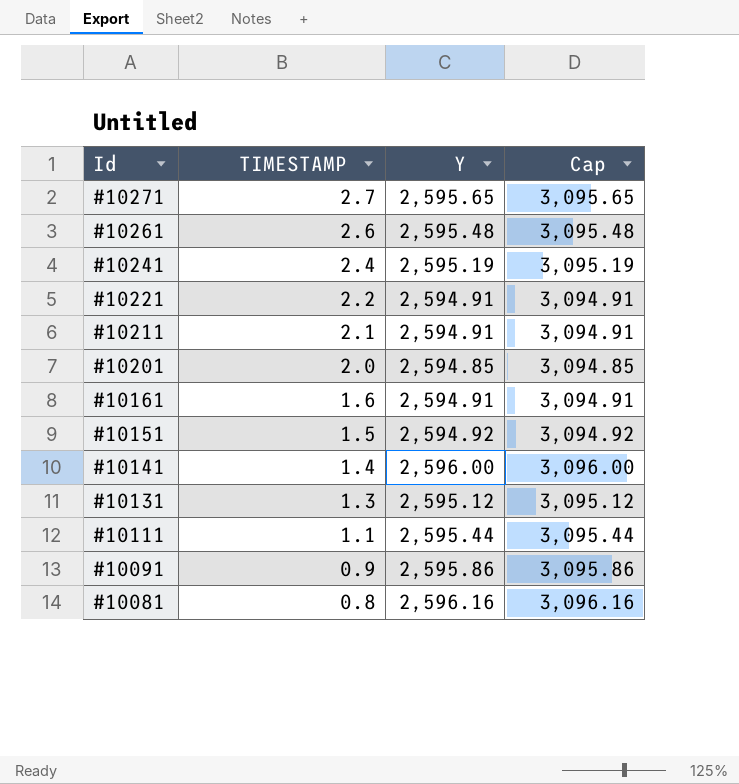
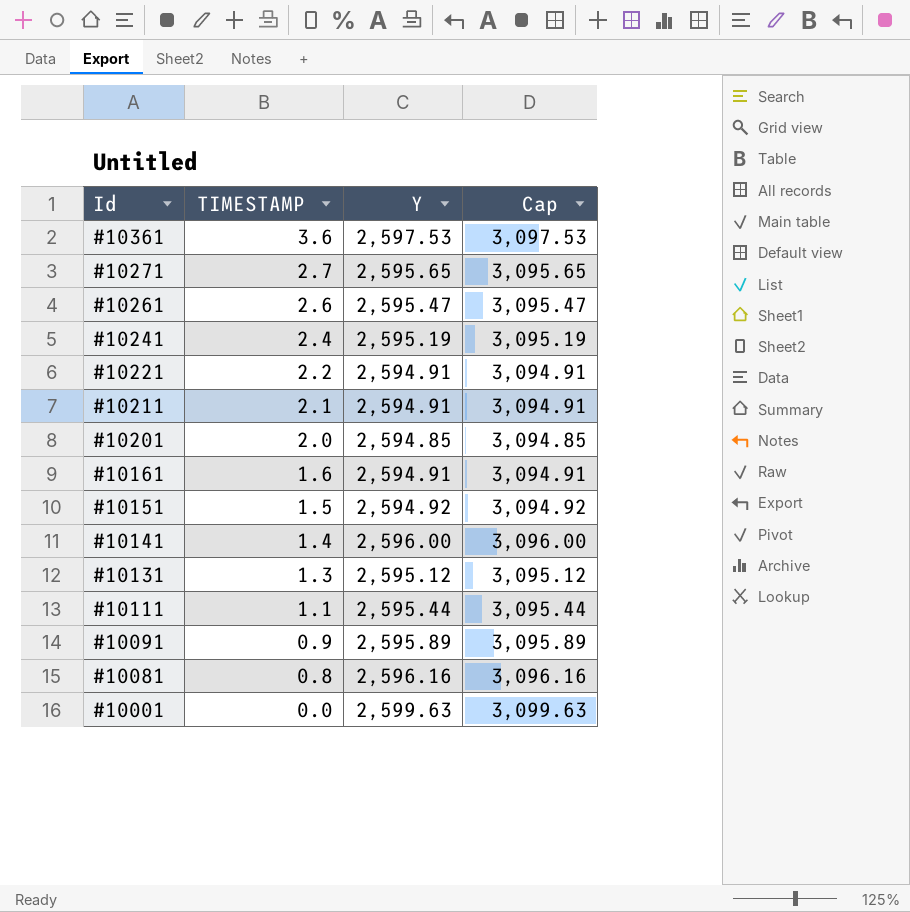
row #10361: none -> 3.6 | 2,597.53 | 3,097.53
#10261 | Y: 2,595.48 -> 2,595.47
#10261 | Cap: 3,095.48 -> 3,095.47
#10091 | Y: 2,595.86 -> 2,595.89
#10091 | Cap: 3,095.86 -> 3,095.89
row #10001: none -> 0.0 | 2,599.63 | 3,099.63

